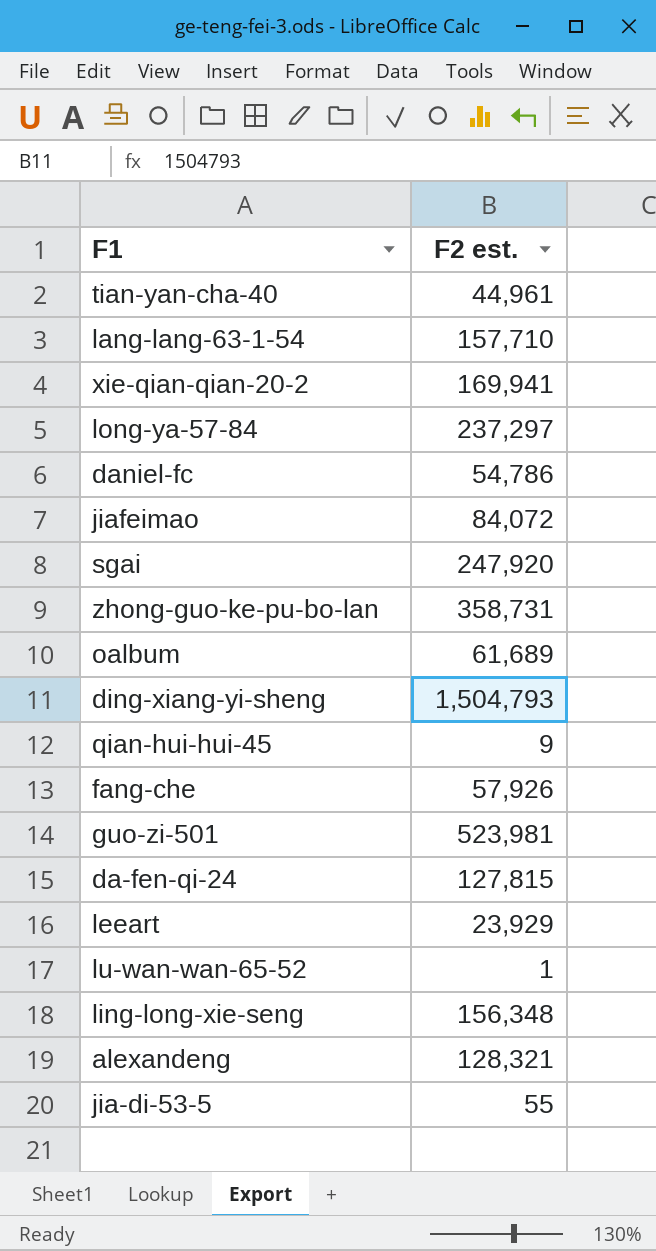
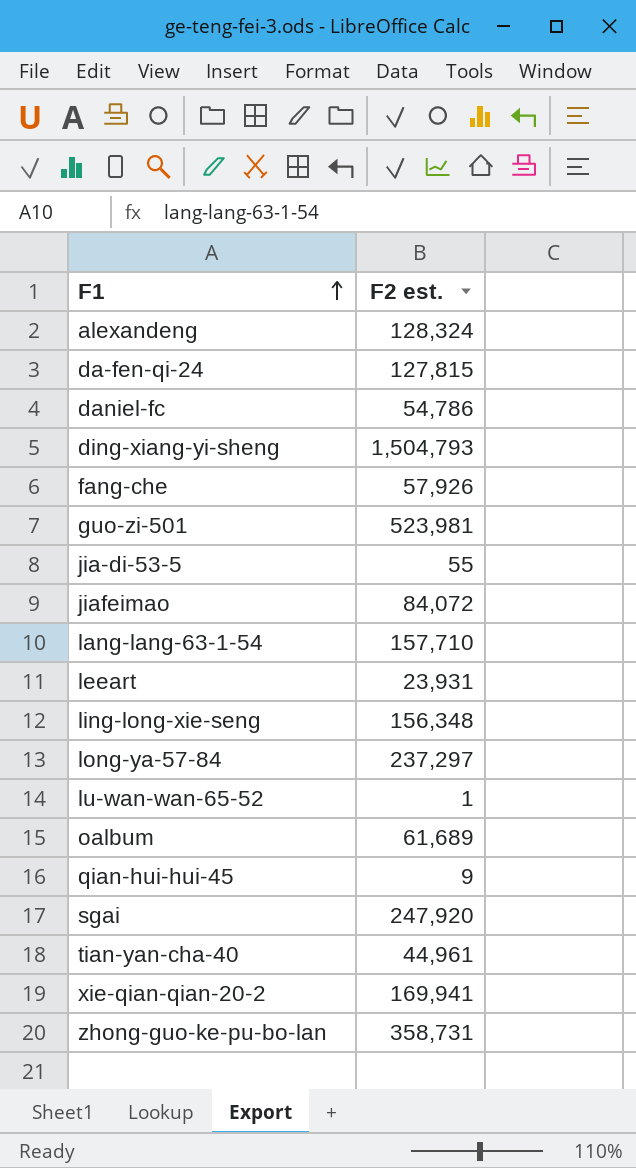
row order: none -> F1 ascending
alexandeng | F2 est.: 128,321 -> 128,324
leeart | F2 est.: 23,929 -> 23,931

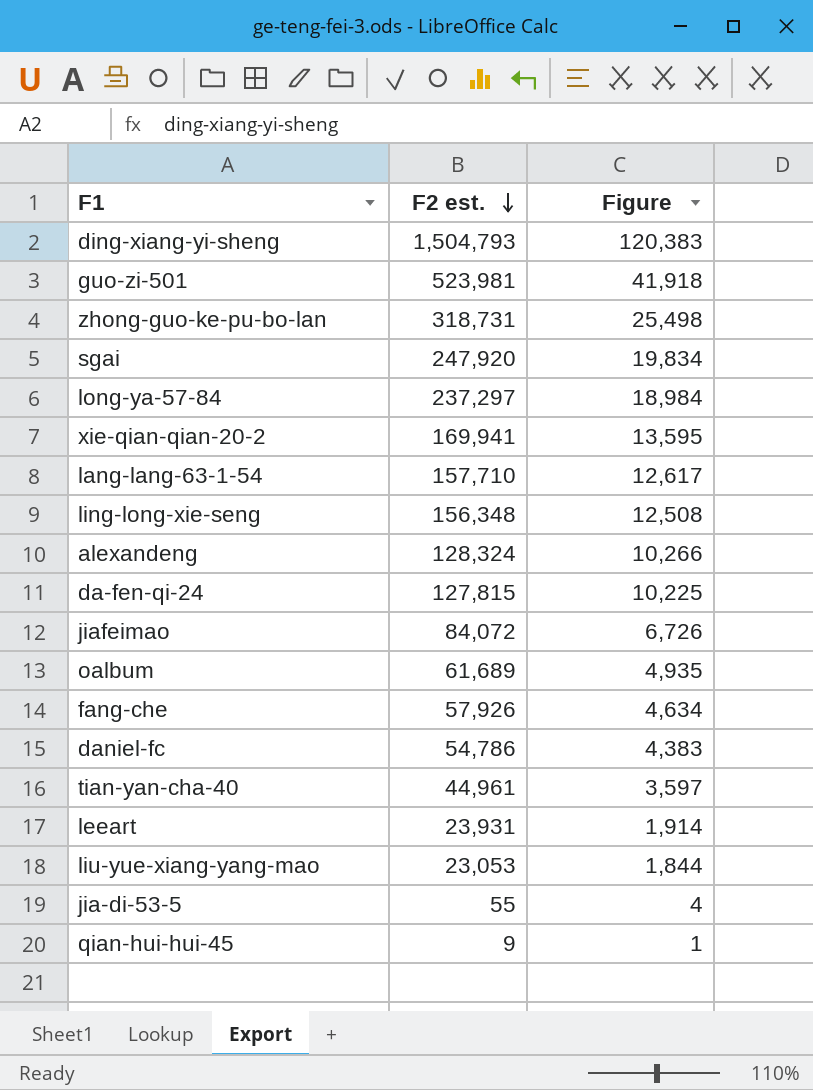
row order: F1 ascending -> F2 est. descending
column Figure | formula: none -> [F2 est.] * 0.08
row lu-wan-wan-65-52: 1 -> none
zhong-guo-ke-pu-bo-lan | F2 est.: 358,731 -> 318,731
row liu-yue-xiang-yang-mao: none -> 23,053 | 1,844

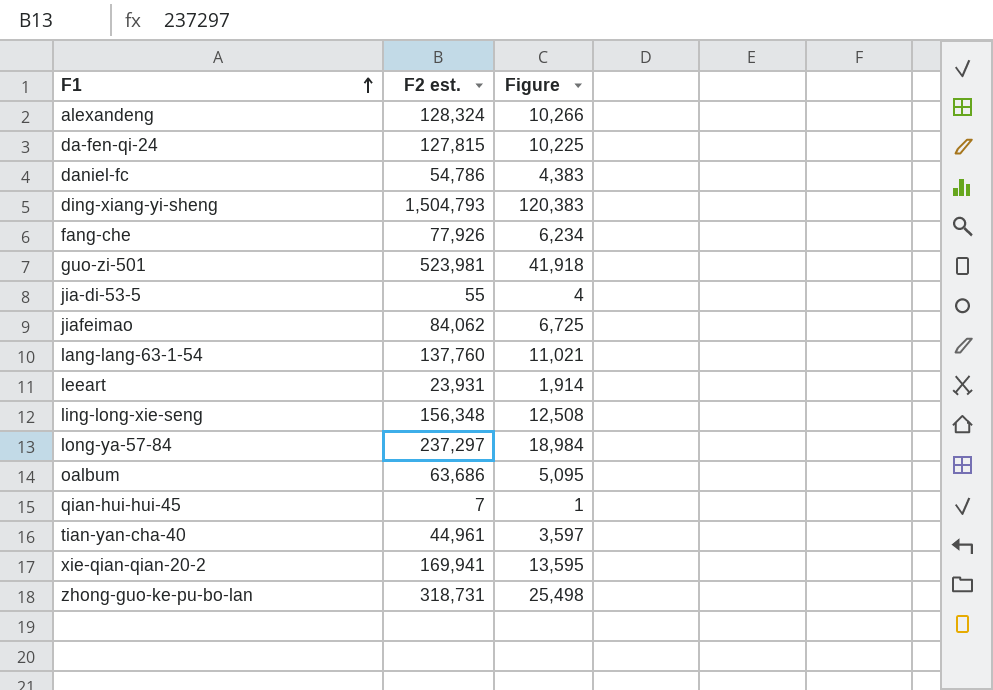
row order: F2 est. descending -> F1 ascending
row sgai: 247,920 | 19,834 -> none
row liu-yue-xiang-yang-mao: 23,053 | 1,844 -> none
fang-che | F2 est.: 57,926 -> 77,926
fang-che | Figure: 4,634 -> 6,234
jiafeimao | F2 est.: 84,072 -> 84,062
jiafeimao | Figure: 6,726 -> 6,725
lang-lang-63-1-54 | F2 est.: 157,710 -> 137,760
lang-lang-63-1-54 | Figure: 12,617 -> 11,021
oalbum | F2 est.: 61,689 -> 63,686
oalbum | Figure: 4,935 -> 5,095
qian-hui-hui-45 | F2 est.: 9 -> 7

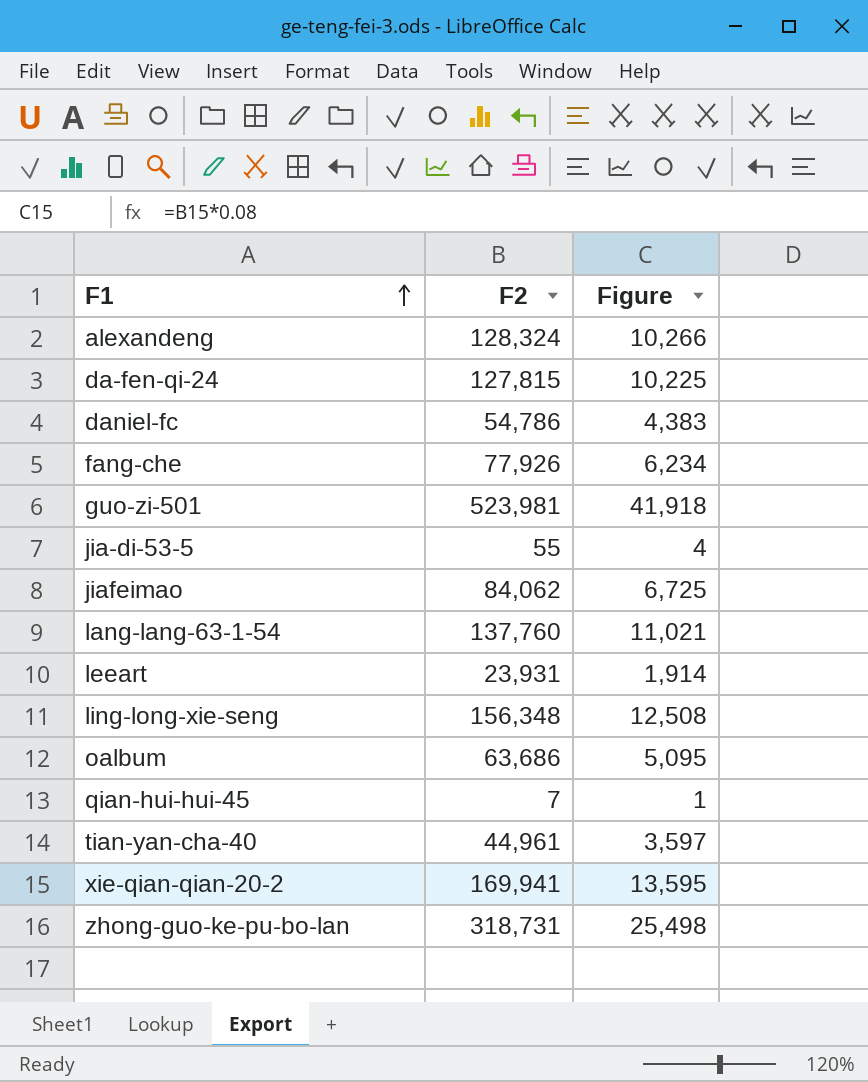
column name: F2 est. -> F2
row ding-xiang-yi-sheng: 1,504,793 | 120,383 -> none
row long-ya-57-84: 237,297 | 18,984 -> none

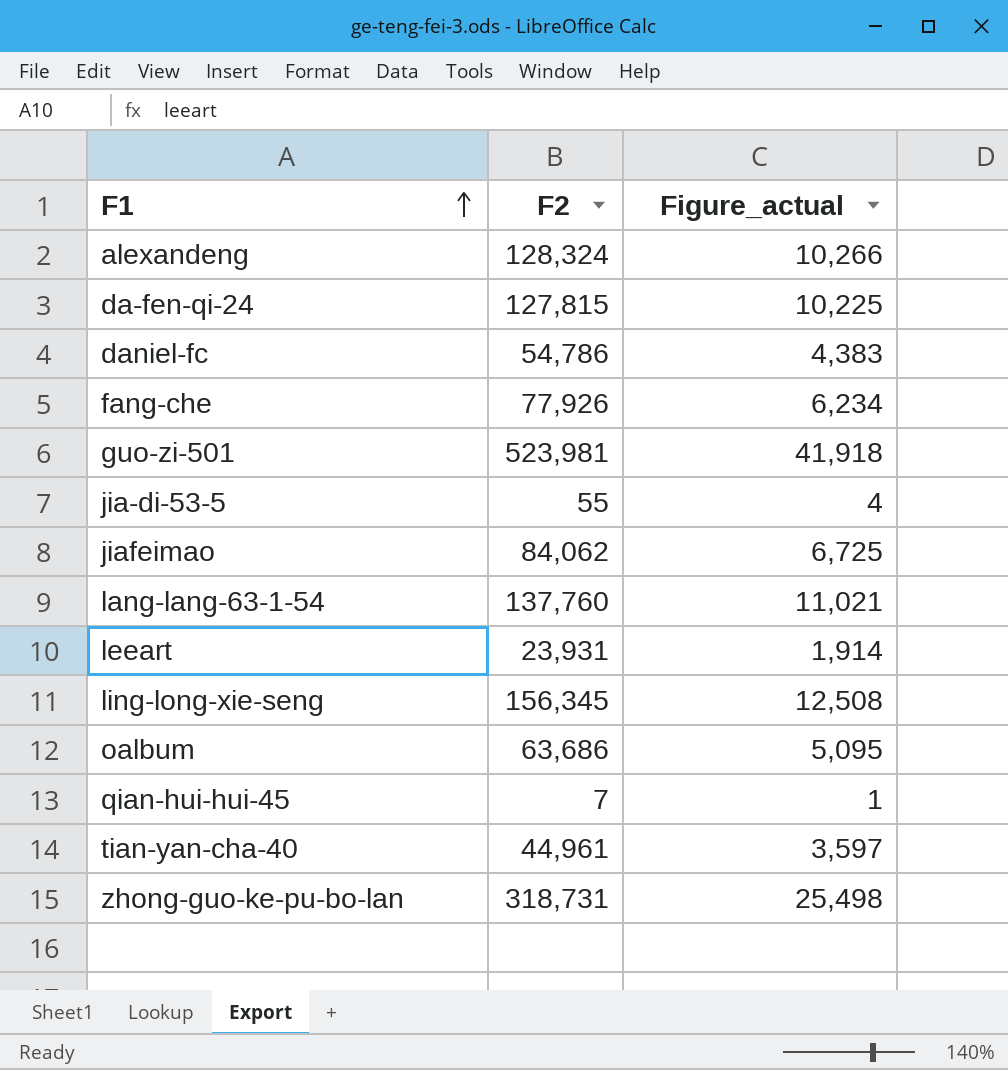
column name: Figure -> Figure_actual
row xie-qian-qian-20-2: 169,941 | 13,595 -> none
ling-long-xie-seng | F2: 156,348 -> 156,345

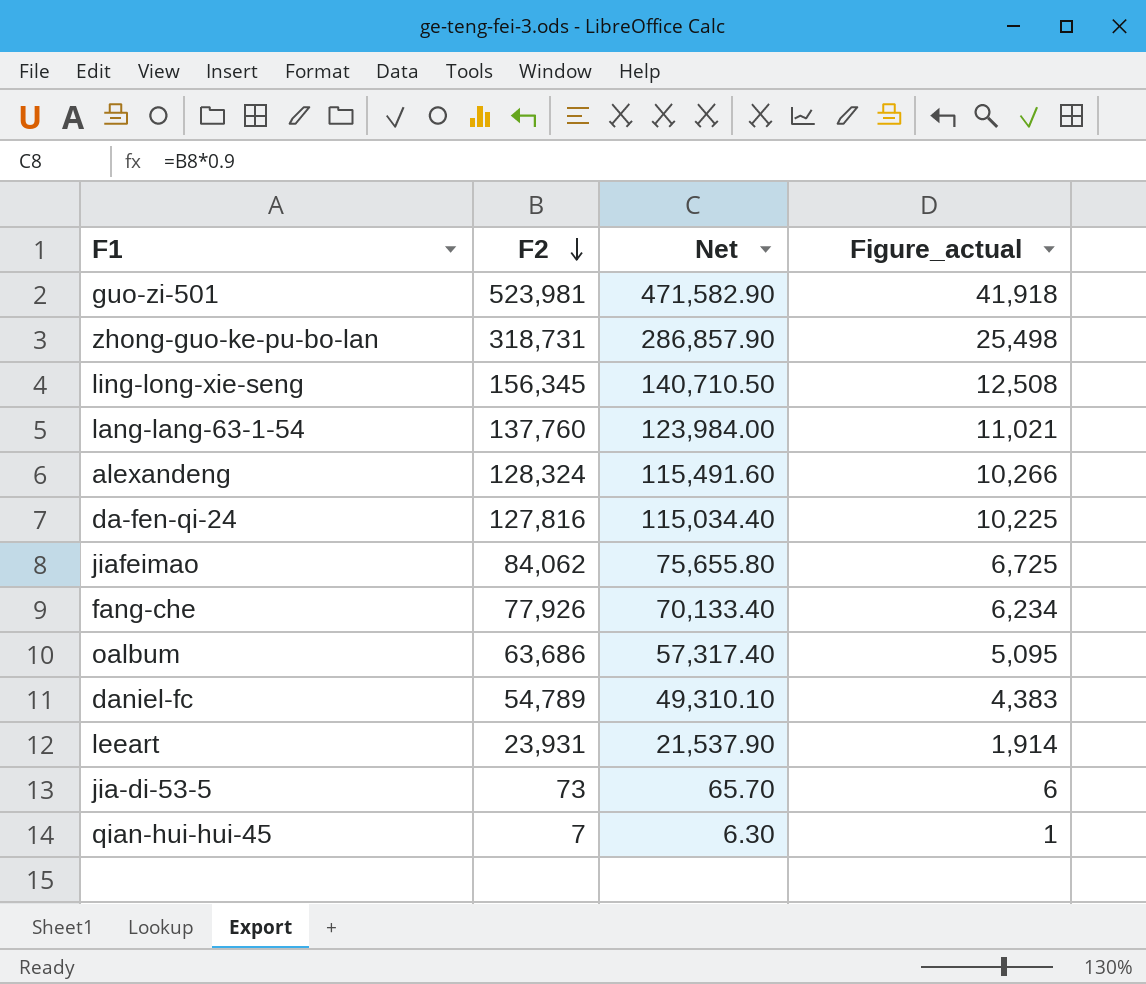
row order: F1 ascending -> F2 descending
column Net | formula: none -> [F2] * 0.9
row tian-yan-cha-40: 44,961 | 3,597 -> none
da-fen-qi-24 | F2: 127,815 -> 127,816
daniel-fc | F2: 54,786 -> 54,789
jia-di-53-5 | F2: 55 -> 73
jia-di-53-5 | Figure_actual: 4 -> 6

